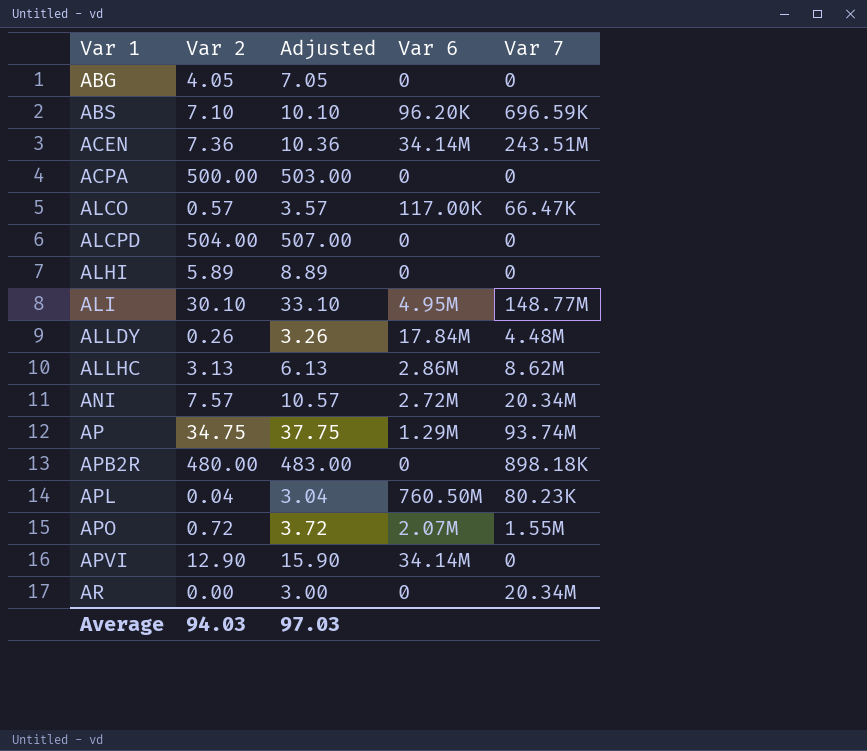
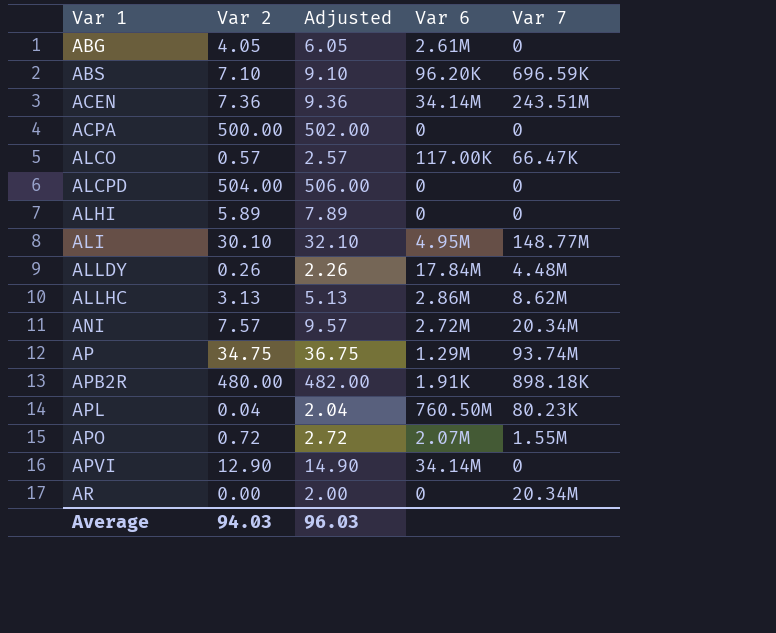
column Adjusted | formula: [Var 2] + 3 -> [Var 2] + 2
ABG | Var 6: 0 -> 2.61M
APB2R | Var 6: 0 -> 1.91K
Average | Adjusted: 97.03 -> 96.03

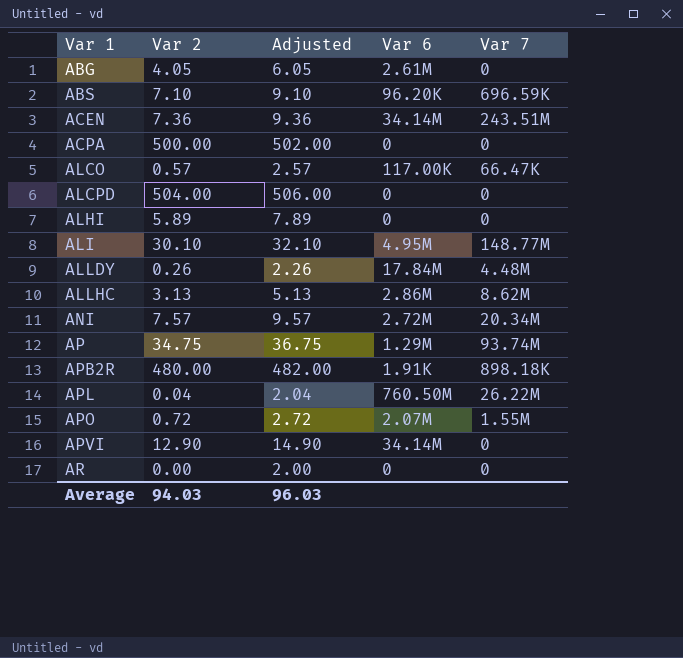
APL | Var 7: 80.23K -> 26.22M
AR | Var 7: 20.34M -> 0

